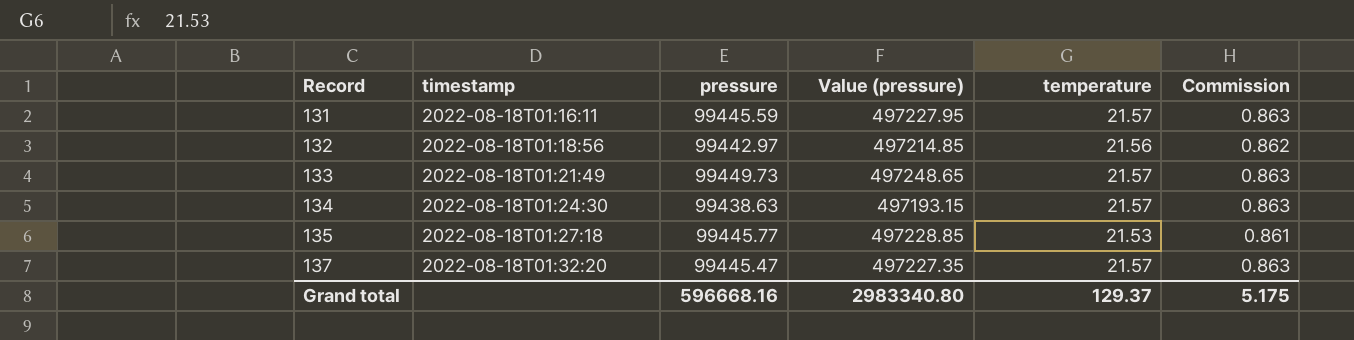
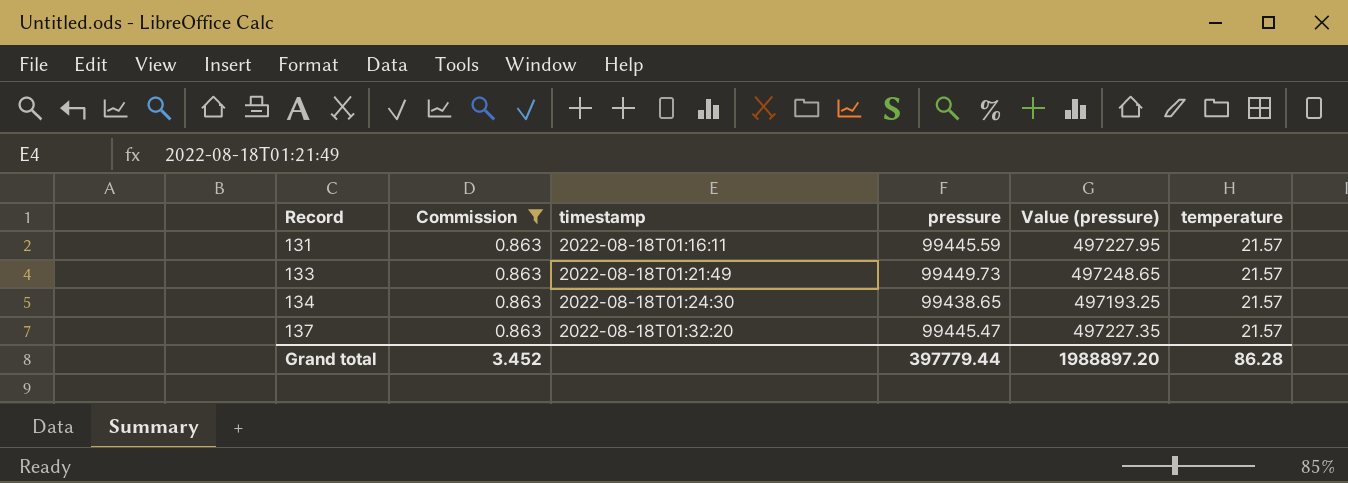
filter: none -> Commission = 0.863
column Commission | position: 6 -> 2
134 | pressure: 99438.63 -> 99438.65
134 | Value (pressure): 497193.15 -> 497193.25
Grand total | Commission: 5.175 -> 3.452
Grand total | pressure: 596668.16 -> 397779.44
Grand total | Value (pressure): 2983340.80 -> 1988897.20
Grand total | temperature: 129.37 -> 86.28

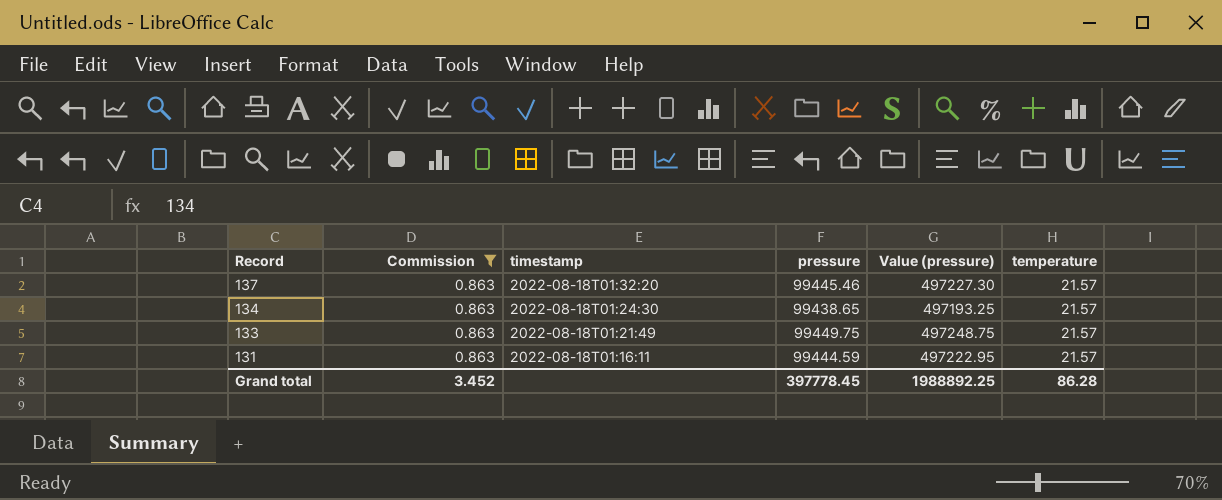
row order: Record ascending -> Record descending
137 | pressure: 99445.47 -> 99445.46
137 | Value (pressure): 497227.35 -> 497227.30
133 | pressure: 99449.73 -> 99449.75
133 | Value (pressure): 497248.65 -> 497248.75
131 | pressure: 99445.59 -> 99444.59
131 | Value (pressure): 497227.95 -> 497222.95
Grand total | pressure: 397779.44 -> 397778.45
Grand total | Value (pressure): 1988897.20 -> 1988892.25

